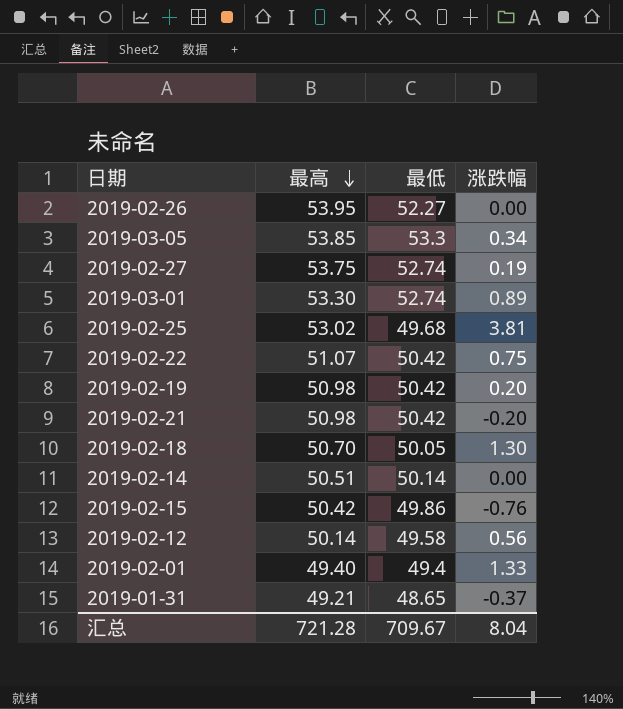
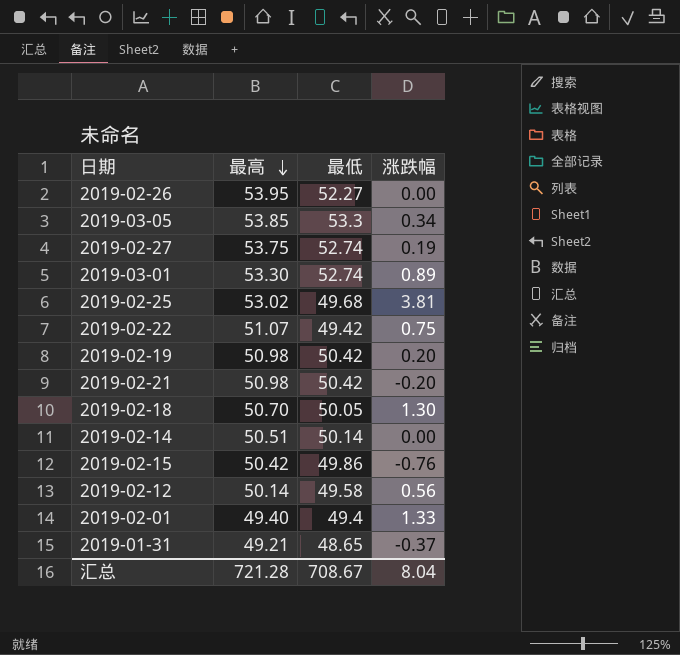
2019-02-22 | 最低: 50.42 -> 49.42
汇总 | 最低: 709.67 -> 708.67

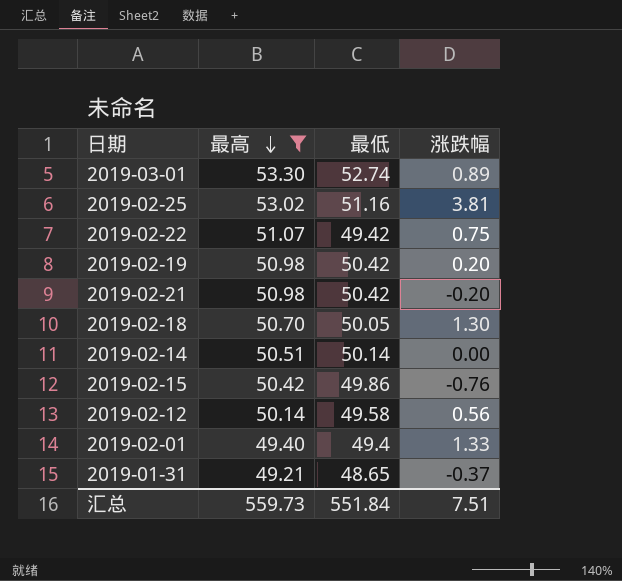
filter: none -> 最高 <= 53.30
2019-02-25 | 最低: 49.68 -> 51.16
汇总 | 最高: 721.28 -> 559.73
汇总 | 最低: 708.67 -> 551.84
汇总 | 涨跌幅: 8.04 -> 7.51

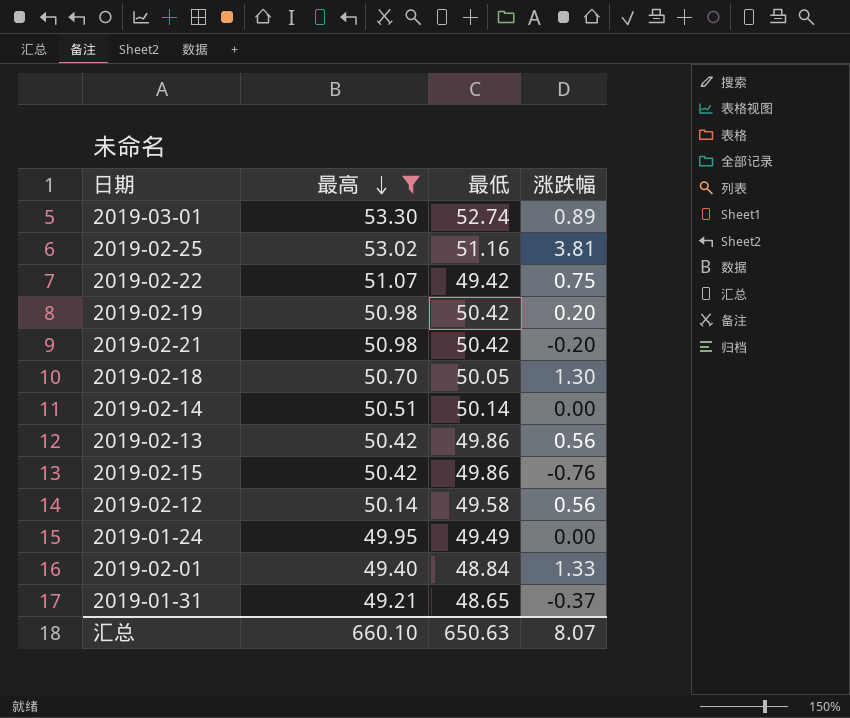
row 2019-02-13: none -> 50.42 | 49.86 | 0.56
row 2019-01-24: none -> 49.95 | 49.49 | 0.00
2019-02-01 | 最低: 49.4 -> 48.84
汇总 | 最高: 559.73 -> 660.10
汇总 | 最低: 551.84 -> 650.63
汇总 | 涨跌幅: 7.51 -> 8.07

